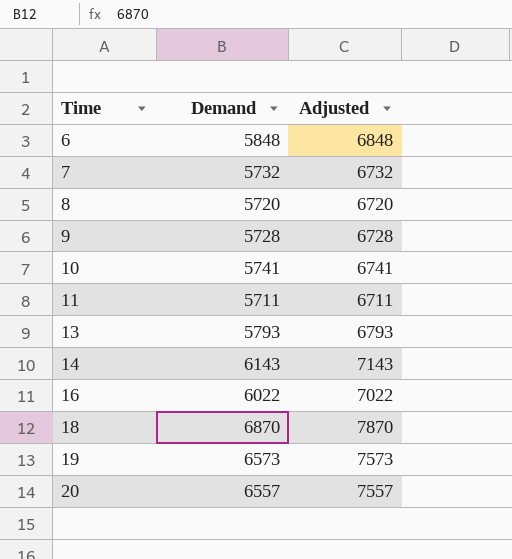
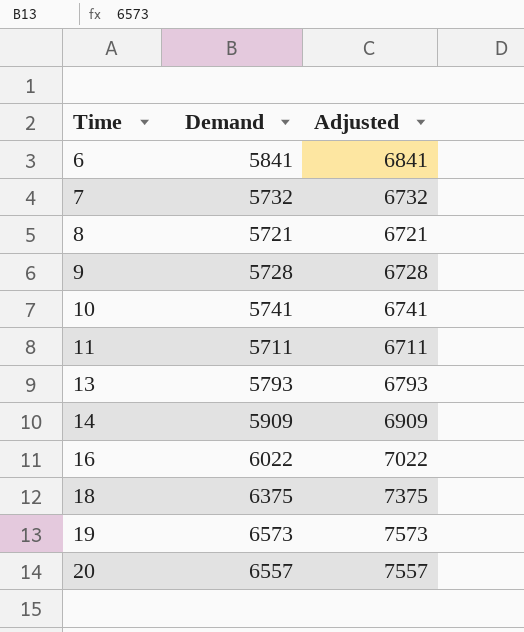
6 | Demand: 5848 -> 5841
6 | Adjusted: 6848 -> 6841
8 | Demand: 5720 -> 5721
8 | Adjusted: 6720 -> 6721
14 | Demand: 6143 -> 5909
14 | Adjusted: 7143 -> 6909
18 | Demand: 6870 -> 6375
18 | Adjusted: 7870 -> 7375

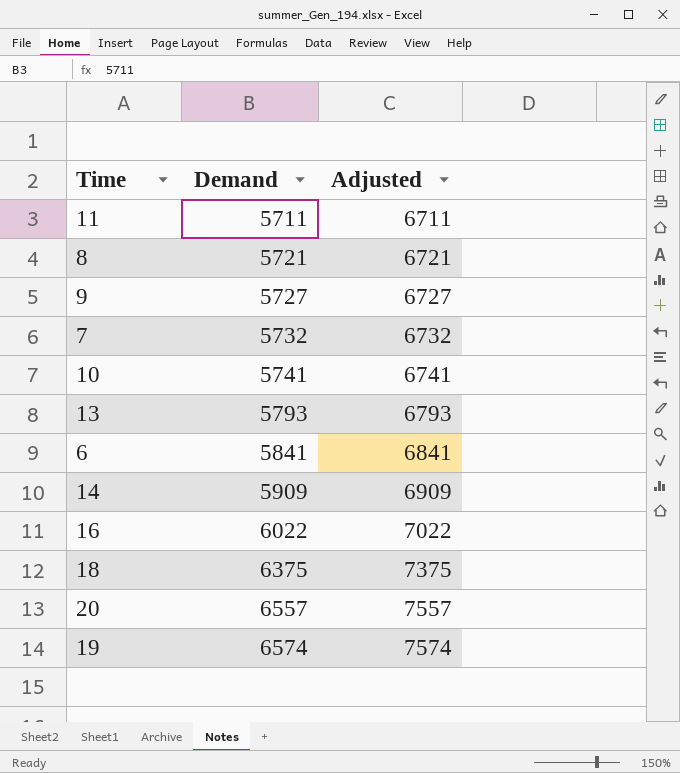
row order: Time ascending -> Demand ascending
9 | Demand: 5728 -> 5727
9 | Adjusted: 6728 -> 6727
19 | Demand: 6573 -> 6574
19 | Adjusted: 7573 -> 7574

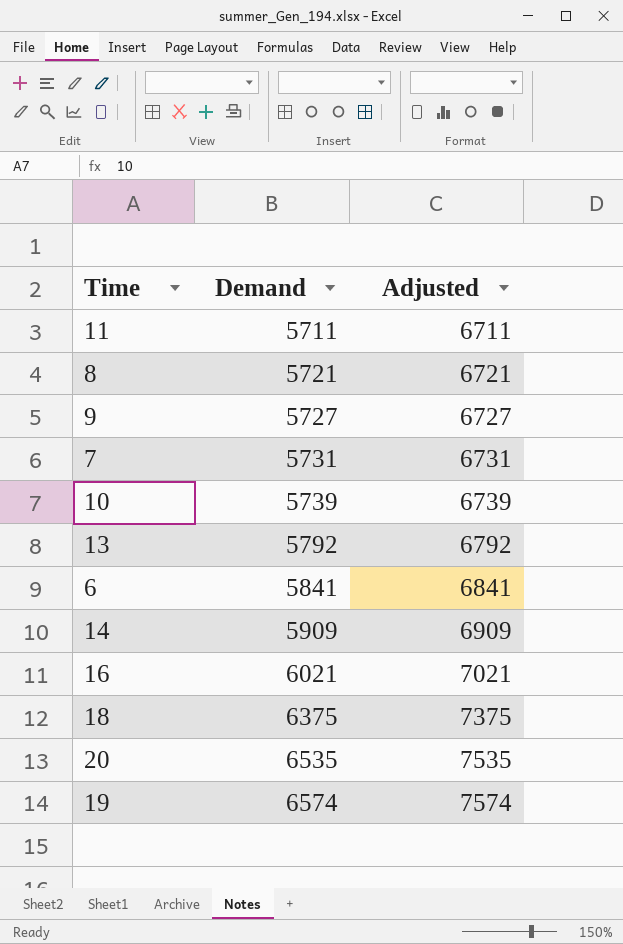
7 | Demand: 5732 -> 5731
7 | Adjusted: 6732 -> 6731
10 | Demand: 5741 -> 5739
10 | Adjusted: 6741 -> 6739
13 | Demand: 5793 -> 5792
13 | Adjusted: 6793 -> 6792
16 | Demand: 6022 -> 6021
16 | Adjusted: 7022 -> 7021
20 | Demand: 6557 -> 6535
20 | Adjusted: 7557 -> 7535

